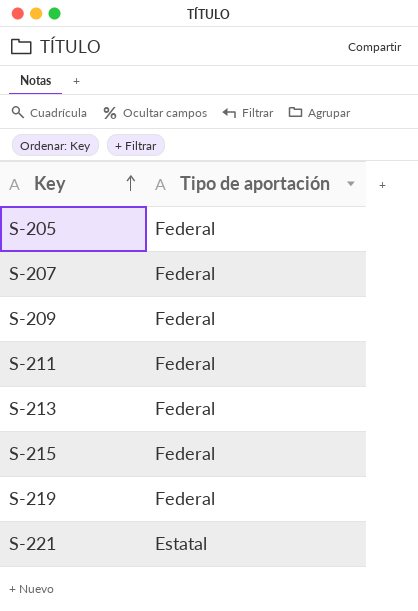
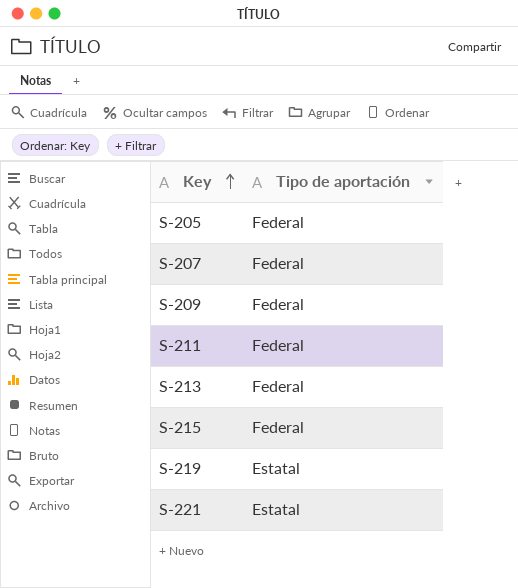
S-219 | Tipo de aportación: Federal -> Estatal

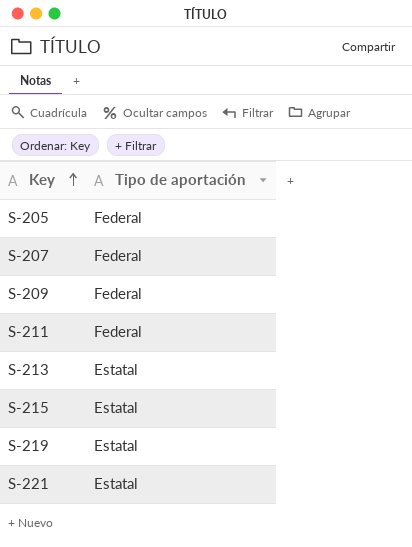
S-213 | Tipo de aportación: Federal -> Estatal
S-215 | Tipo de aportación: Federal -> Estatal

